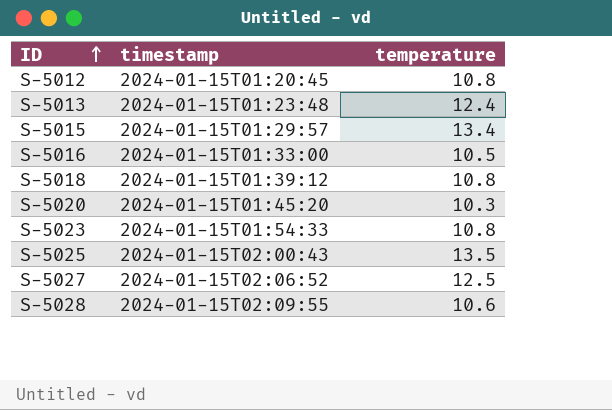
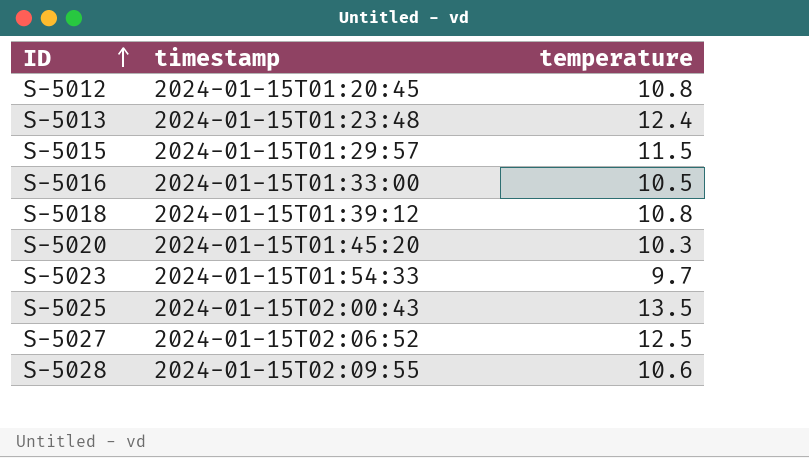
S-5015 | temperature: 13.4 -> 11.5
S-5023 | temperature: 10.8 -> 9.7

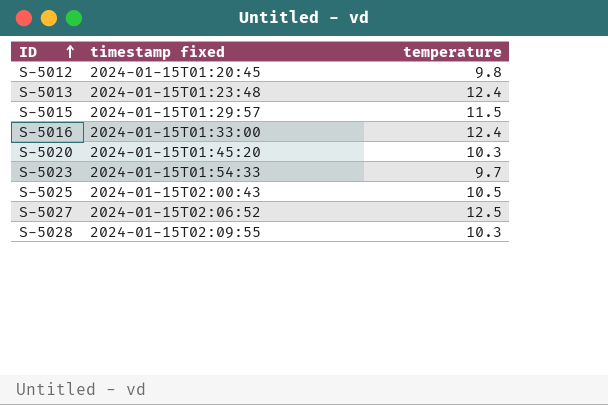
column name: timestamp -> timestamp fixed
row S-5018: 2024-01-15T01:39:12 | 10.8 -> none
S-5012 | temperature: 10.8 -> 9.8
S-5016 | temperature: 10.5 -> 12.4
S-5025 | temperature: 13.5 -> 10.5
S-5028 | temperature: 10.6 -> 10.3

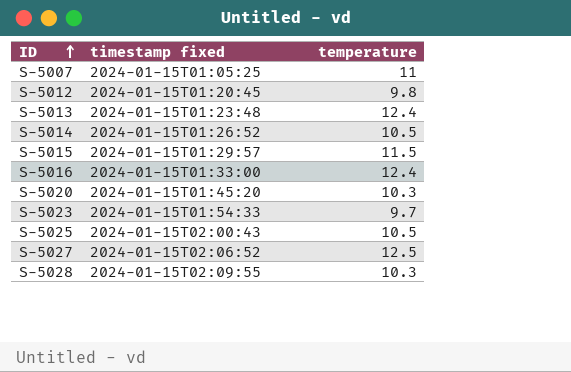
row S-5007: none -> 2024-01-15T01:05:25 | 11
row S-5014: none -> 2024-01-15T01:26:52 | 10.5

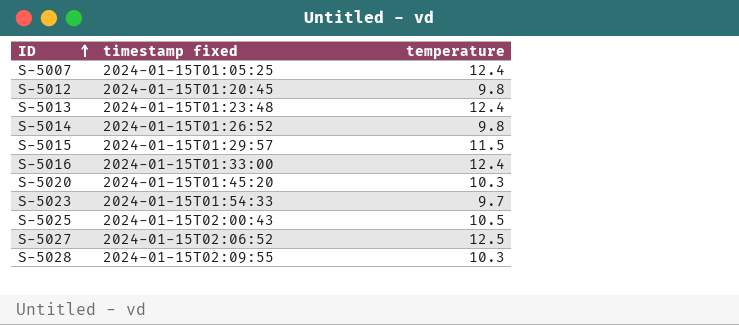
S-5007 | temperature: 11 -> 12.4
S-5014 | temperature: 10.5 -> 9.8

